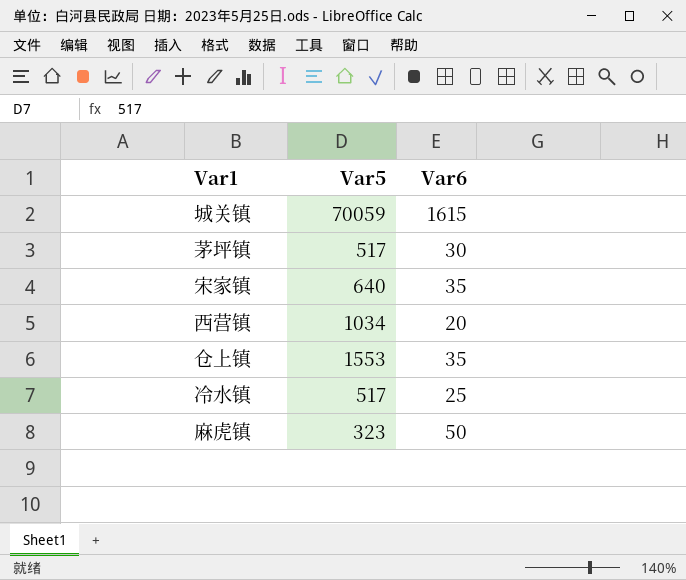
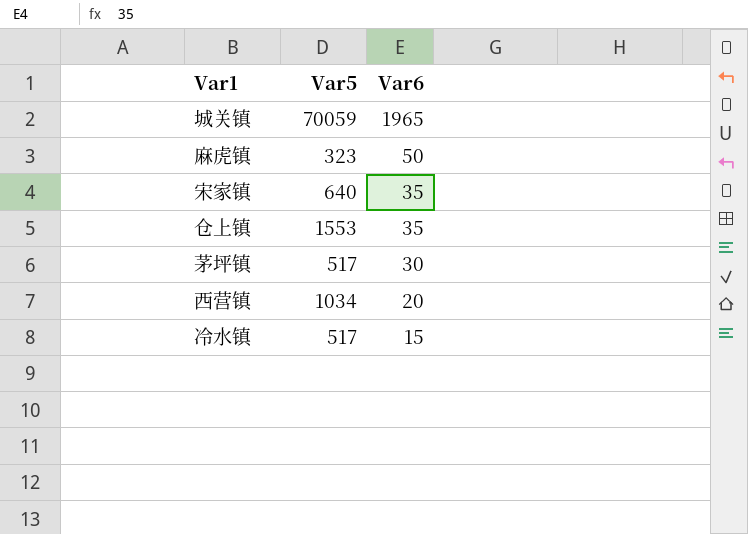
row order: none -> Var6 descending
城关镇 | Var6: 1615 -> 1965
冷水镇 | Var6: 25 -> 15

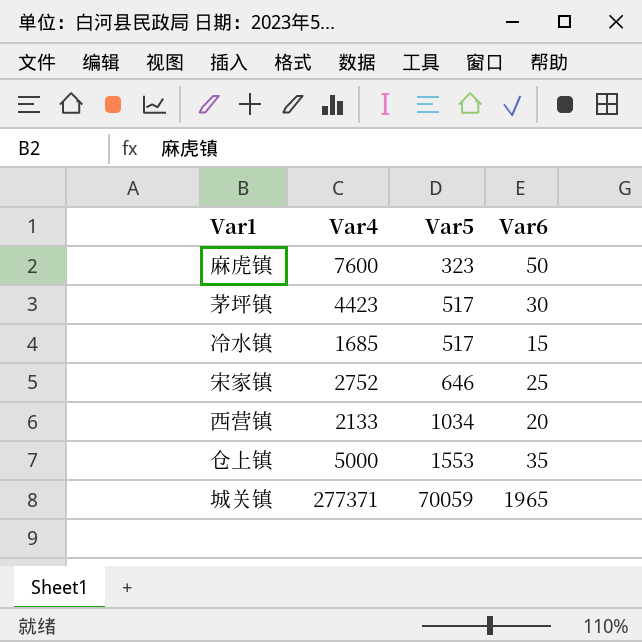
row order: Var6 descending -> Var5 ascending
column Var4 | position: none -> 2
宋家镇 | Var5: 640 -> 646
宋家镇 | Var6: 35 -> 25

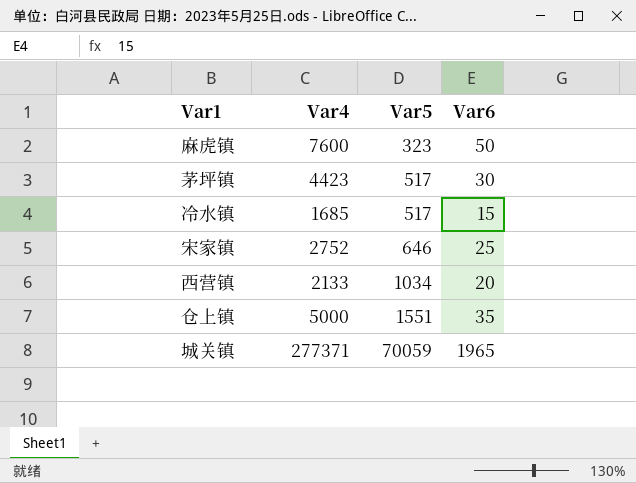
仓上镇 | Var5: 1553 -> 1551

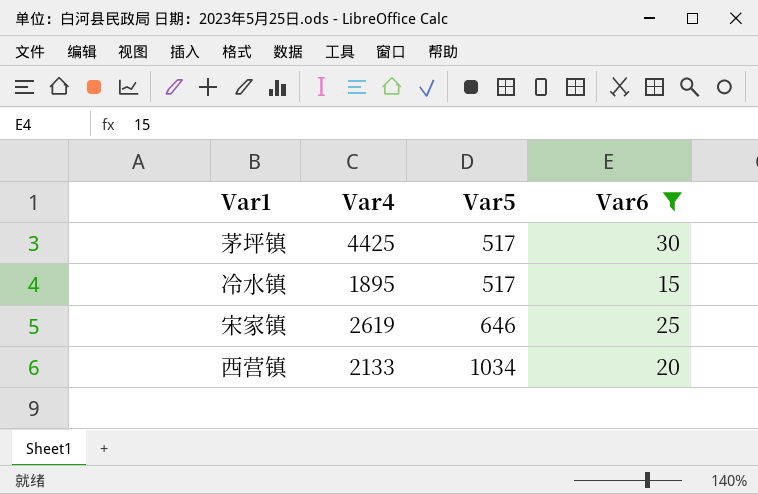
filter: none -> Var6 <= 30
茅坪镇 | Var4: 4423 -> 4425
冷水镇 | Var4: 1685 -> 1895
宋家镇 | Var4: 2752 -> 2619

